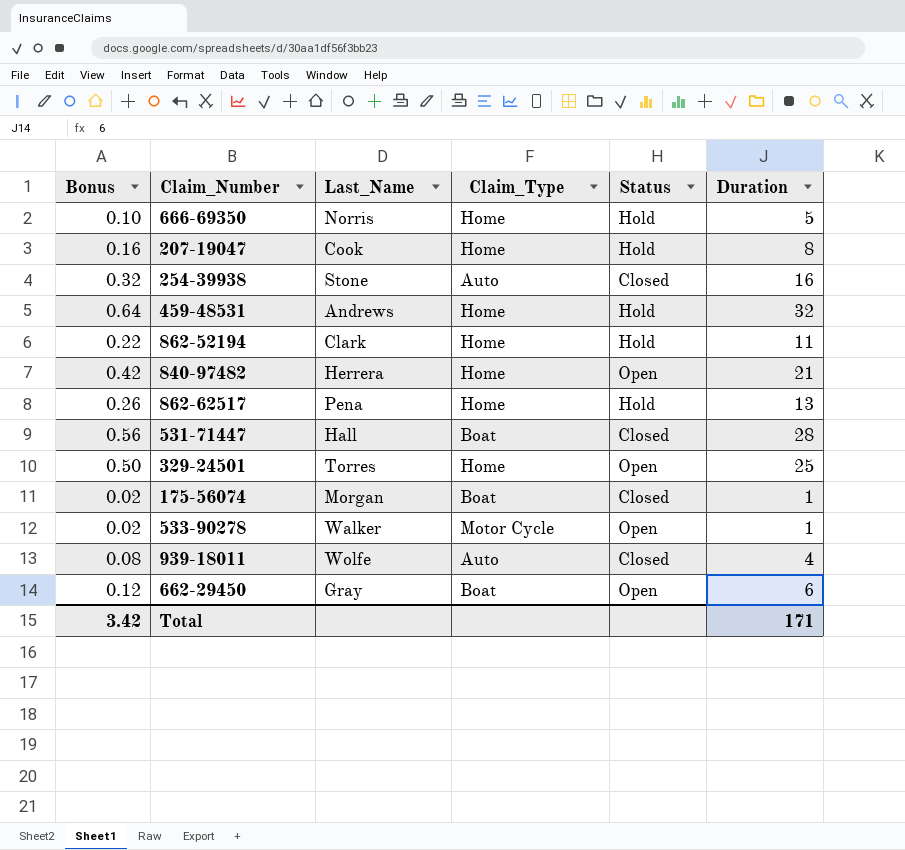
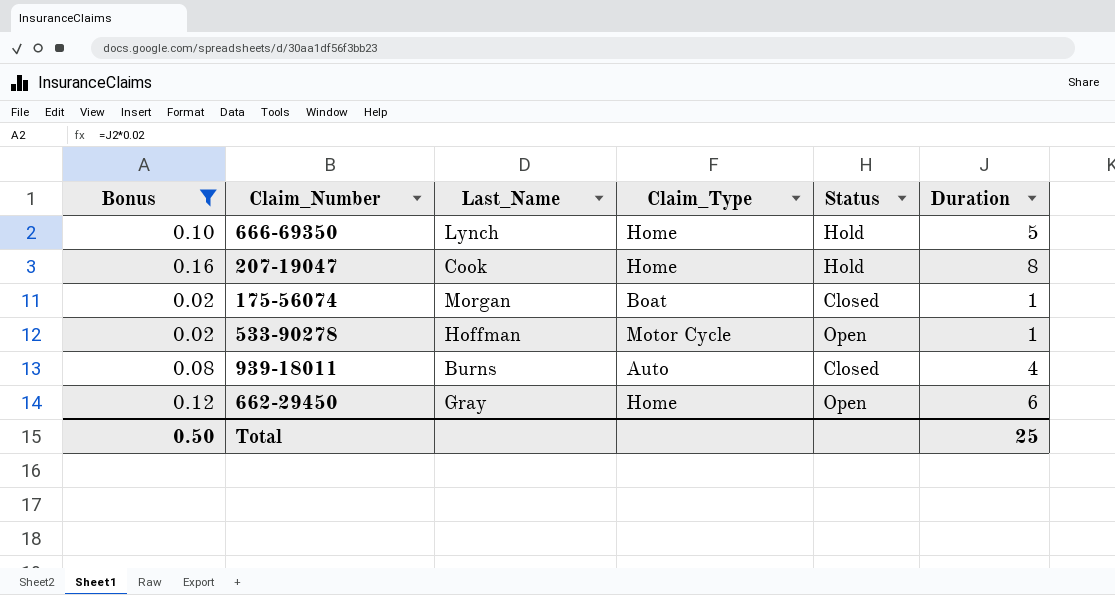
filter: none -> Bonus <= 0.16
666-69350 | Last_Name: Norris -> Lynch
533-90278 | Last_Name: Walker -> Hoffman
939-18011 | Last_Name: Wolfe -> Burns
662-29450 | Claim_Type: Boat -> Home
Total | Bonus: 3.42 -> 0.50
Total | Duration: 171 -> 25

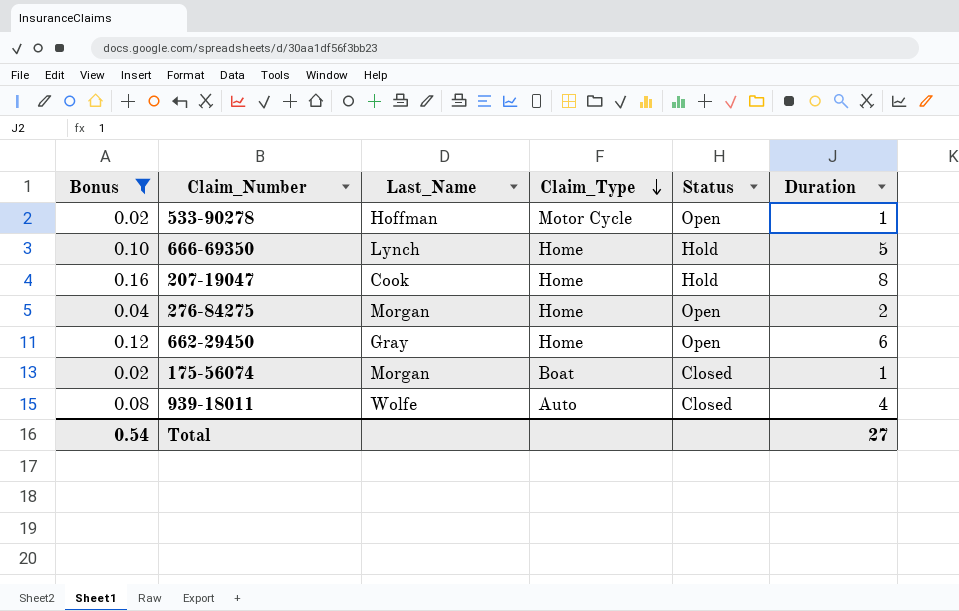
row order: none -> Claim_Type descending
row 276-84275: none -> 0.04 | Morgan | Home | Open | 2
939-18011 | Last_Name: Burns -> Wolfe
Total | Bonus: 0.50 -> 0.54
Total | Duration: 25 -> 27

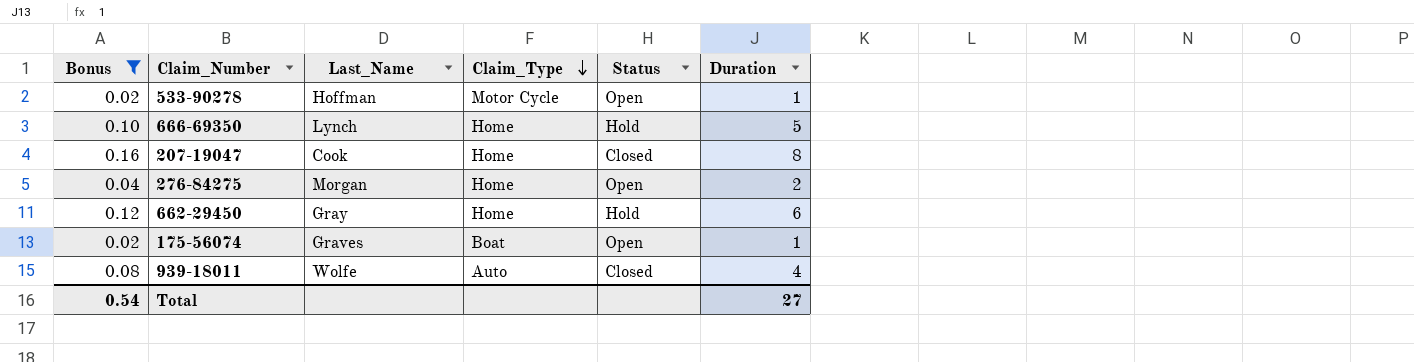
207-19047 | Status: Hold -> Closed
662-29450 | Status: Open -> Hold
175-56074 | Last_Name: Morgan -> Graves
175-56074 | Status: Closed -> Open

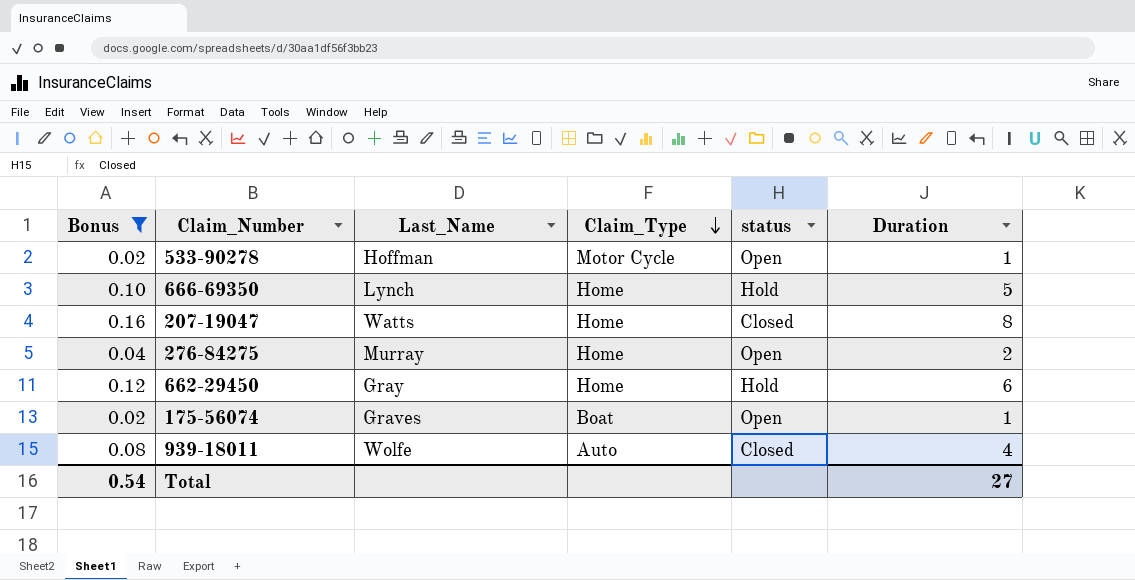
column name: Status -> status
207-19047 | Last_Name: Cook -> Watts
276-84275 | Last_Name: Morgan -> Murray

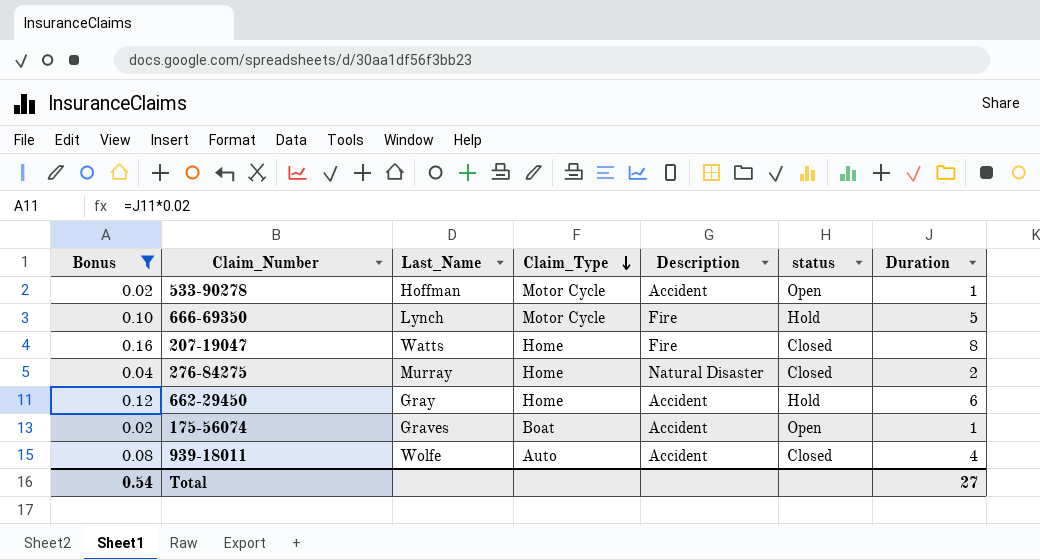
column Description | position: none -> 5
666-69350 | Claim_Type: Home -> Motor Cycle
276-84275 | status: Open -> Closed

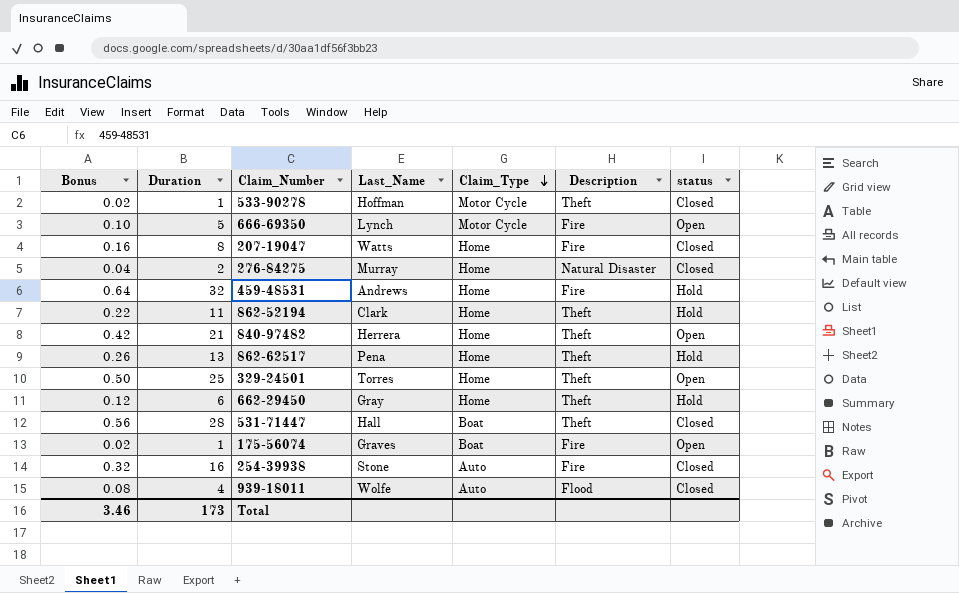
filter: Bonus <= 0.16 -> none
column Duration | position: 7 -> 2
533-90278 | Description: Accident -> Theft
533-90278 | status: Open -> Closed
666-69350 | status: Hold -> Open
662-29450 | Description: Accident -> Theft
175-56074 | Description: Accident -> Fire
939-18011 | Description: Accident -> Flood
Total | Bonus: 0.54 -> 3.46
Total | Duration: 27 -> 173

